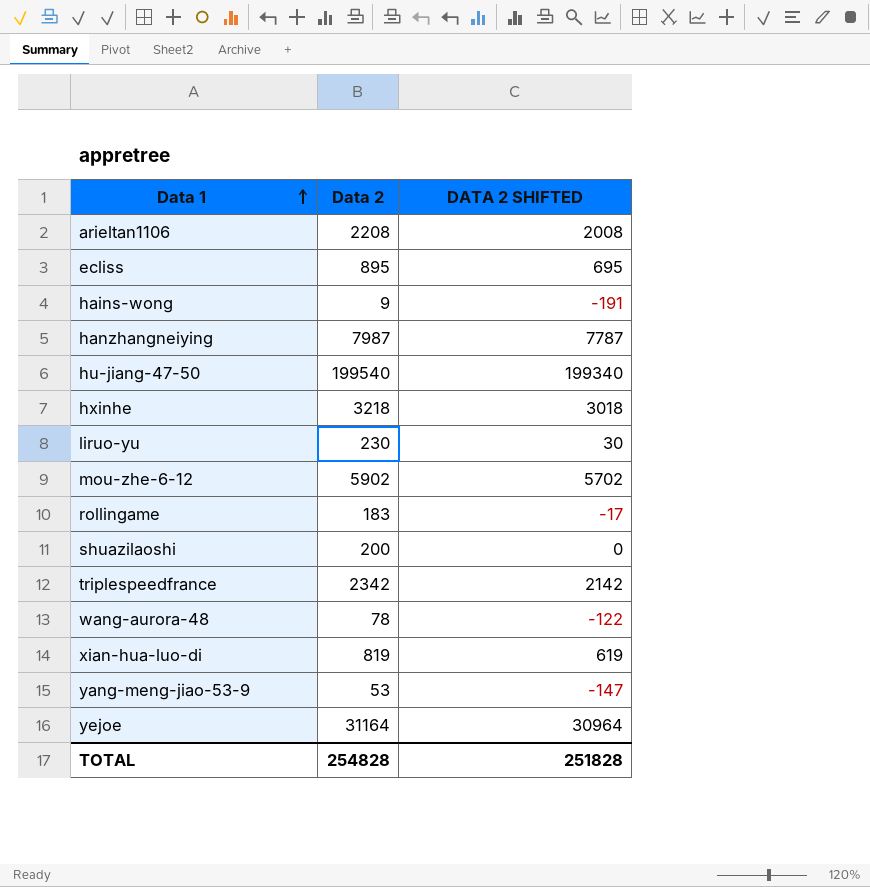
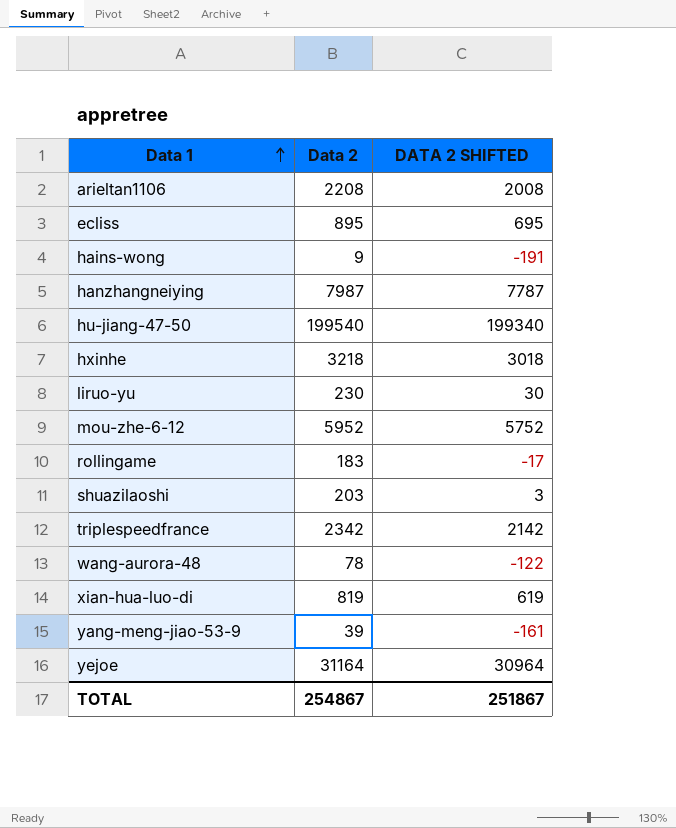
mou-zhe-6-12 | Data 2: 5902 -> 5952
mou-zhe-6-12 | DATA 2 SHIFTED: 5702 -> 5752
shuazilaoshi | Data 2: 200 -> 203
shuazilaoshi | DATA 2 SHIFTED: 0 -> 3
yang-meng-jiao-53-9 | Data 2: 53 -> 39
yang-meng-jiao-53-9 | DATA 2 SHIFTED: -147 -> -161
TOTAL | Data 2: 254828 -> 254867
TOTAL | DATA 2 SHIFTED: 251828 -> 251867

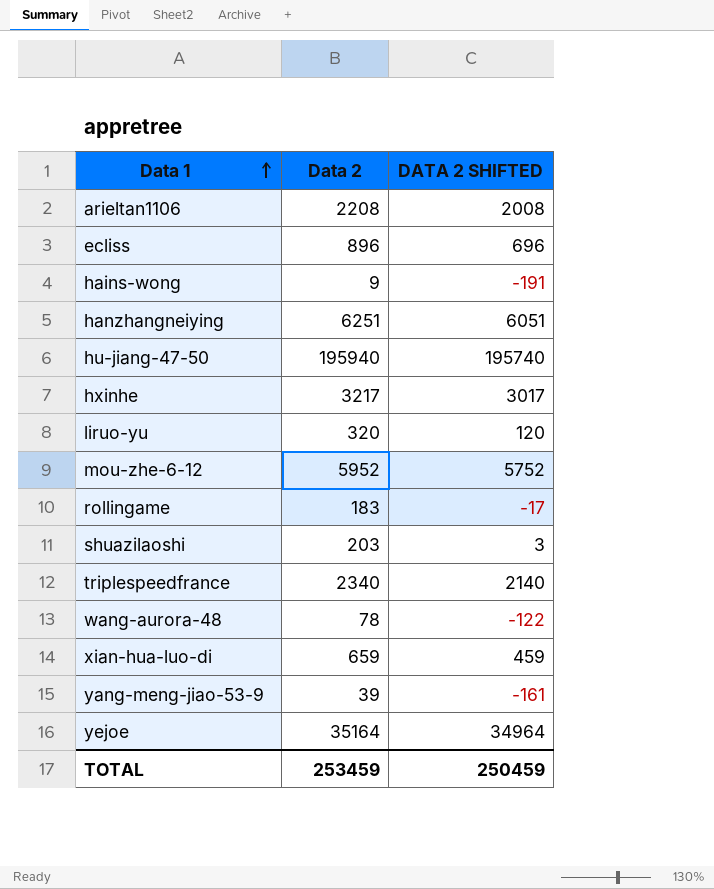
ecliss | Data 2: 895 -> 896
ecliss | DATA 2 SHIFTED: 695 -> 696
hanzhangneiying | Data 2: 7987 -> 6251
hanzhangneiying | DATA 2 SHIFTED: 7787 -> 6051
hu-jiang-47-50 | Data 2: 199540 -> 195940
hu-jiang-47-50 | DATA 2 SHIFTED: 199340 -> 195740
hxinhe | Data 2: 3218 -> 3217
hxinhe | DATA 2 SHIFTED: 3018 -> 3017
liruo-yu | Data 2: 230 -> 320
liruo-yu | DATA 2 SHIFTED: 30 -> 120
triplespeedfrance | Data 2: 2342 -> 2340
triplespeedfrance | DATA 2 SHIFTED: 2142 -> 2140
xian-hua-luo-di | Data 2: 819 -> 659
xian-hua-luo-di | DATA 2 SHIFTED: 619 -> 459
yejoe | Data 2: 31164 -> 35164
yejoe | DATA 2 SHIFTED: 30964 -> 34964
TOTAL | Data 2: 254867 -> 253459
TOTAL | DATA 2 SHIFTED: 251867 -> 250459

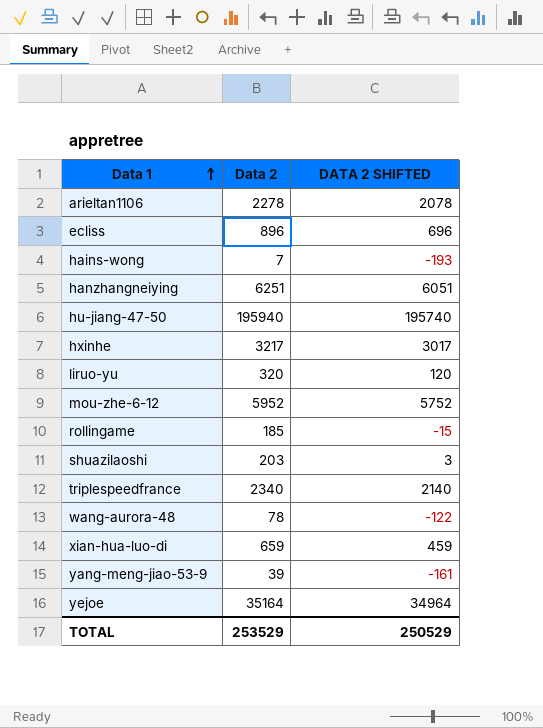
arieltan1106 | Data 2: 2208 -> 2278
arieltan1106 | DATA 2 SHIFTED: 2008 -> 2078
hains-wong | Data 2: 9 -> 7
hains-wong | DATA 2 SHIFTED: -191 -> -193
rollingame | Data 2: 183 -> 185
rollingame | DATA 2 SHIFTED: -17 -> -15
TOTAL | Data 2: 253459 -> 253529
TOTAL | DATA 2 SHIFTED: 250459 -> 250529

